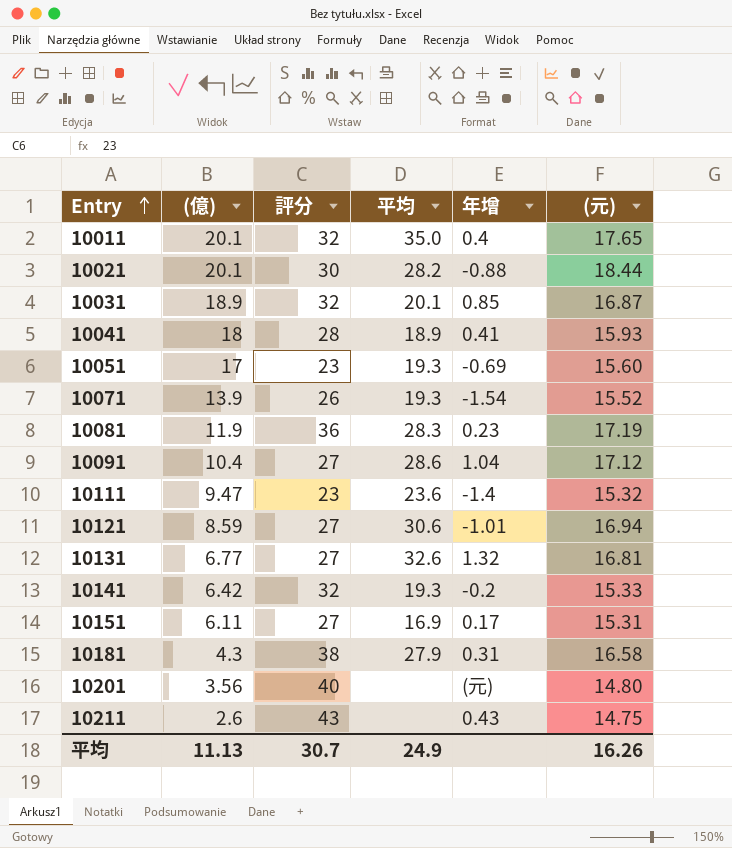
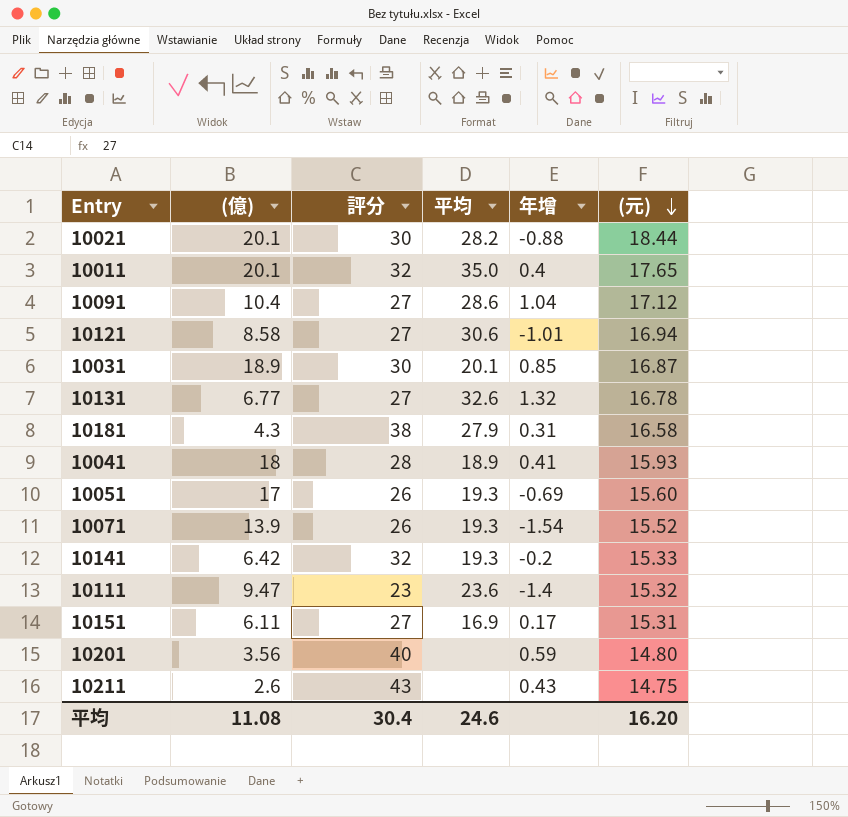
row order: Entry ascending -> (元) descending
row 10081: 11.9 | 36 | 28.3 | 0.23 | 17.19 -> none
10121 | (億): 8.59 -> 8.58
10031 | 評分: 32 -> 30
10131 | (元): 16.81 -> 16.78
10051 | 評分: 23 -> 26
10201 | 年增: (元) -> 0.59
平均 | (億): 11.13 -> 11.08
平均 | 評分: 30.7 -> 30.4
平均 | 平均: 24.9 -> 24.6
平均 | (元): 16.26 -> 16.20

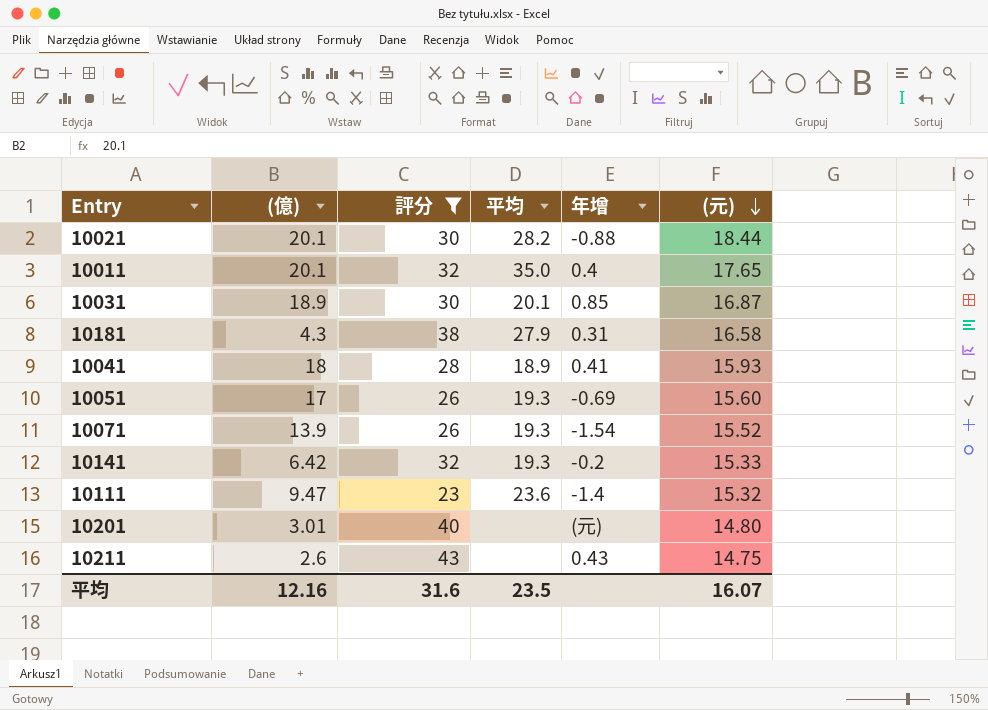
filter: none -> 評分 != 27
10201 | (億): 3.56 -> 3.01
10201 | 年增: 0.59 -> (元)
平均 | (億): 11.08 -> 12.16
平均 | 評分: 30.4 -> 31.6
平均 | 平均: 24.6 -> 23.5
平均 | (元): 16.20 -> 16.07

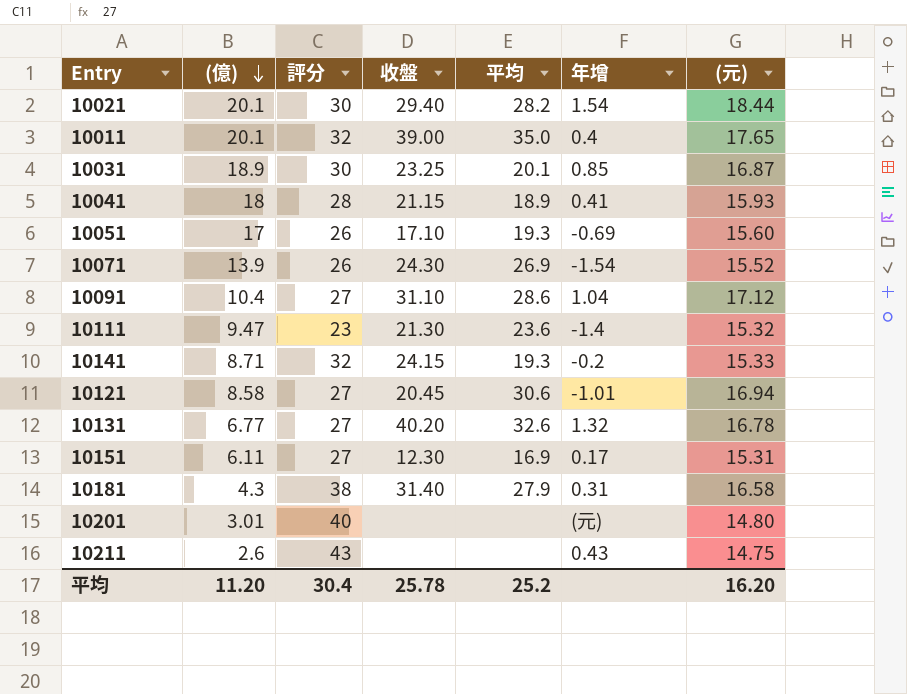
filter: 評分 != 27 -> none
row order: (元) descending -> (億) descending
column 收盤 | position: none -> 4
10021 | 年增: -0.88 -> 1.54
10071 | 平均: 19.3 -> 26.9
10141 | (億): 6.42 -> 8.71
平均 | (億): 12.16 -> 11.20
平均 | 評分: 31.6 -> 30.4
平均 | 平均: 23.5 -> 25.2
平均 | (元): 16.07 -> 16.20

